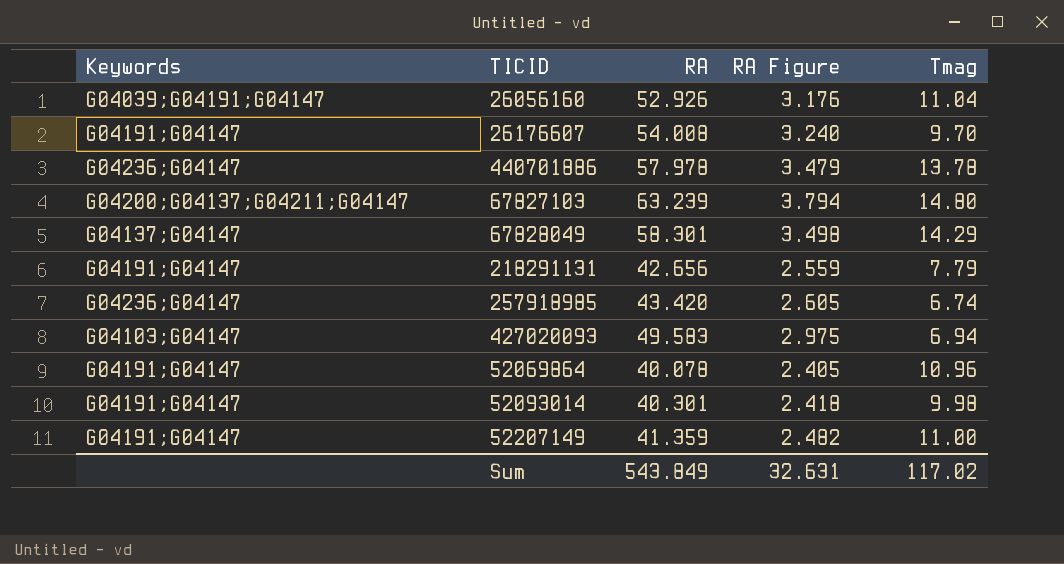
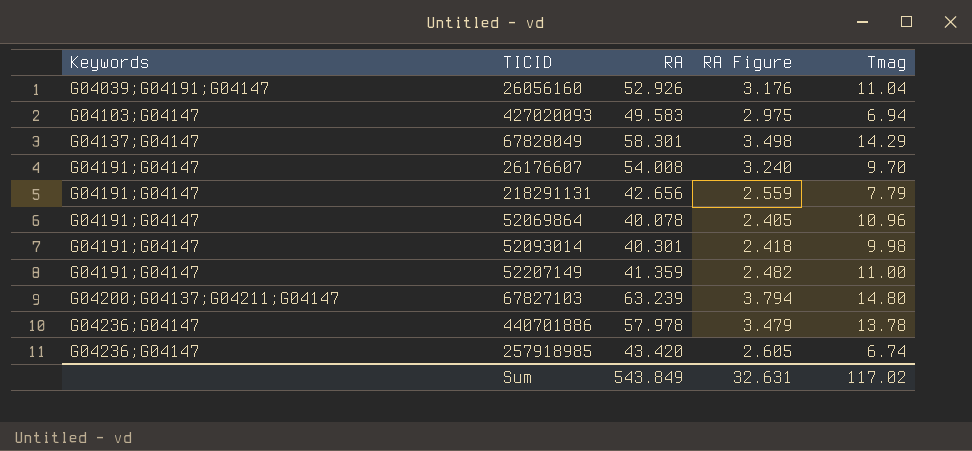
row order: none -> Keywords ascending

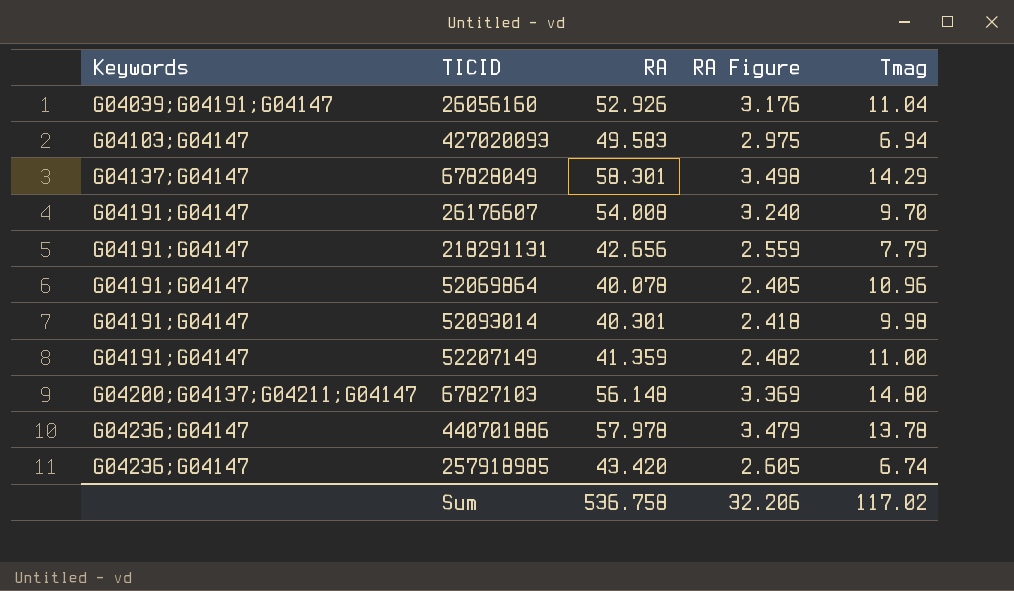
67827103 | RA: 63.239 -> 56.148
67827103 | RA Figure: 3.794 -> 3.369
Sum | RA: 543.849 -> 536.758
Sum | RA Figure: 32.631 -> 32.206

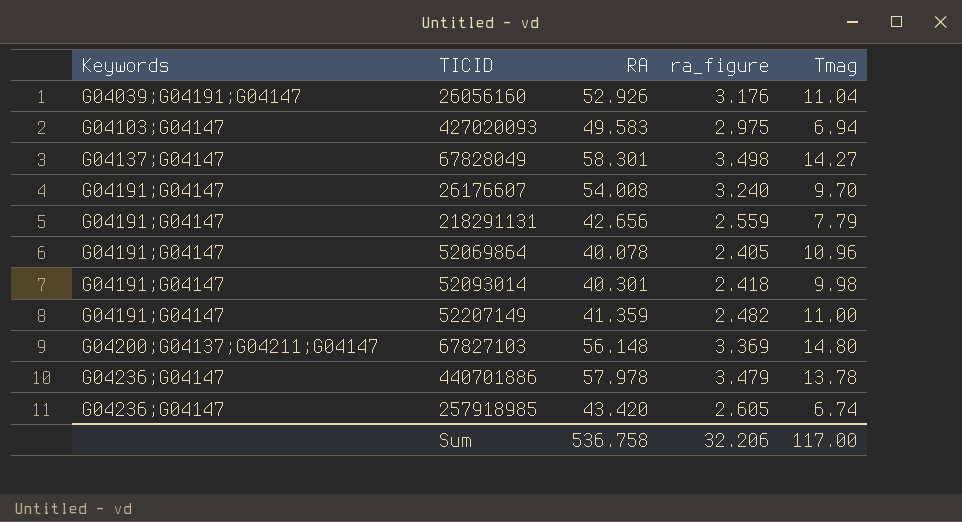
column name: RA Figure -> ra_figure
67828049 | Tmag: 14.29 -> 14.27
Sum | Tmag: 117.02 -> 117.00

